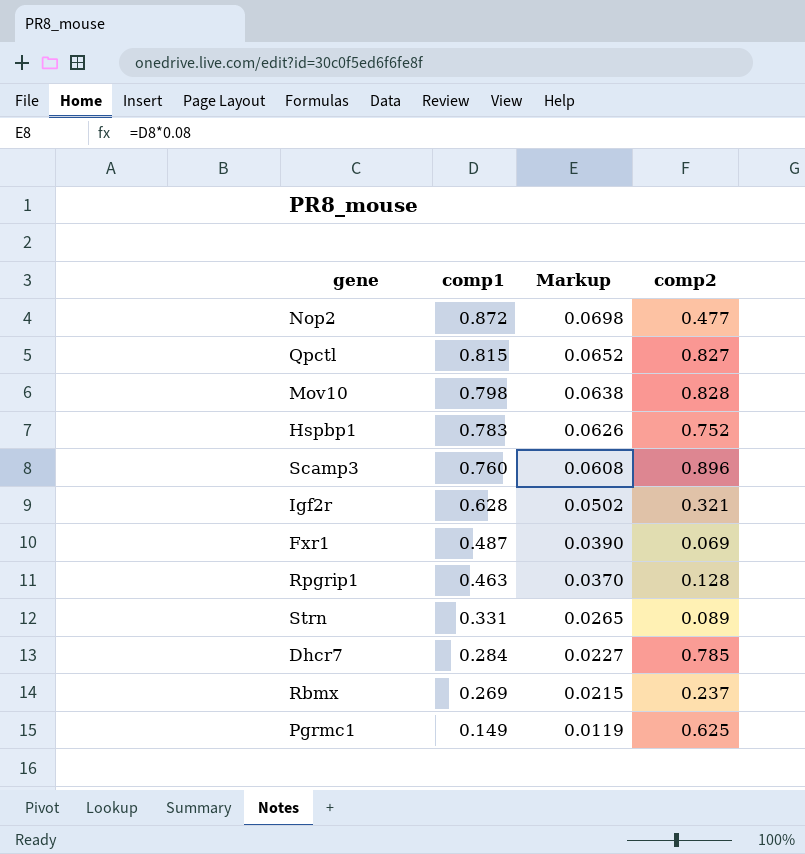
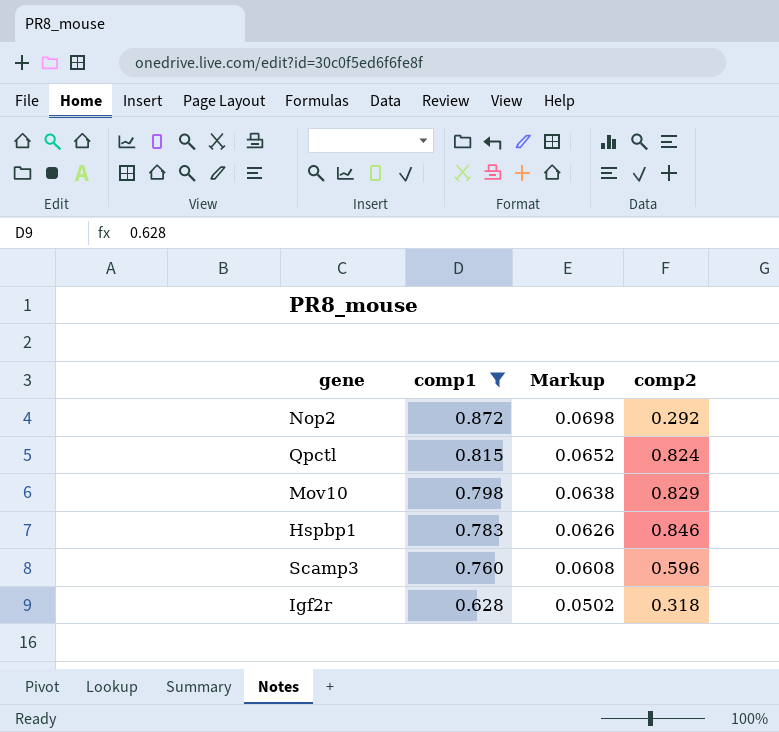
filter: none -> comp1 >= 0.628
Nop2 | comp2: 0.477 -> 0.292
Qpctl | comp2: 0.827 -> 0.824
Mov10 | comp2: 0.828 -> 0.829
Hspbp1 | comp2: 0.752 -> 0.846
Scamp3 | comp2: 0.896 -> 0.596
Igf2r | comp2: 0.321 -> 0.318

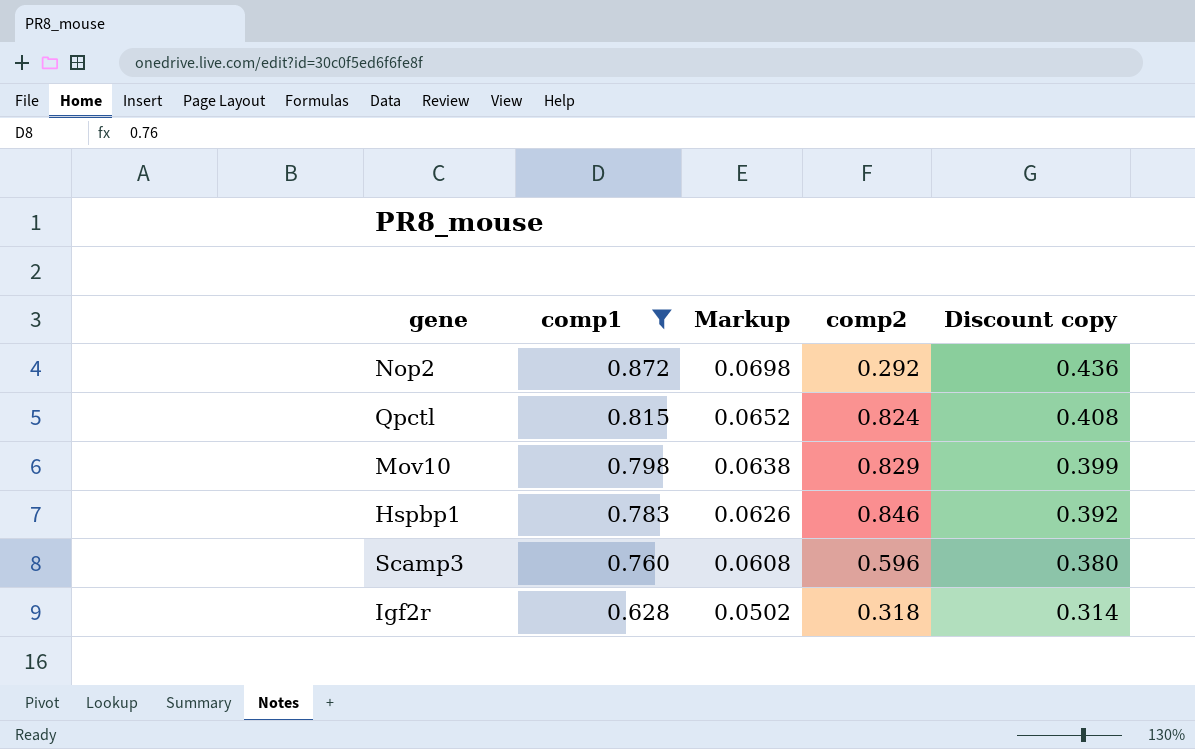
column Discount copy | formula: none -> [comp1] * 0.5

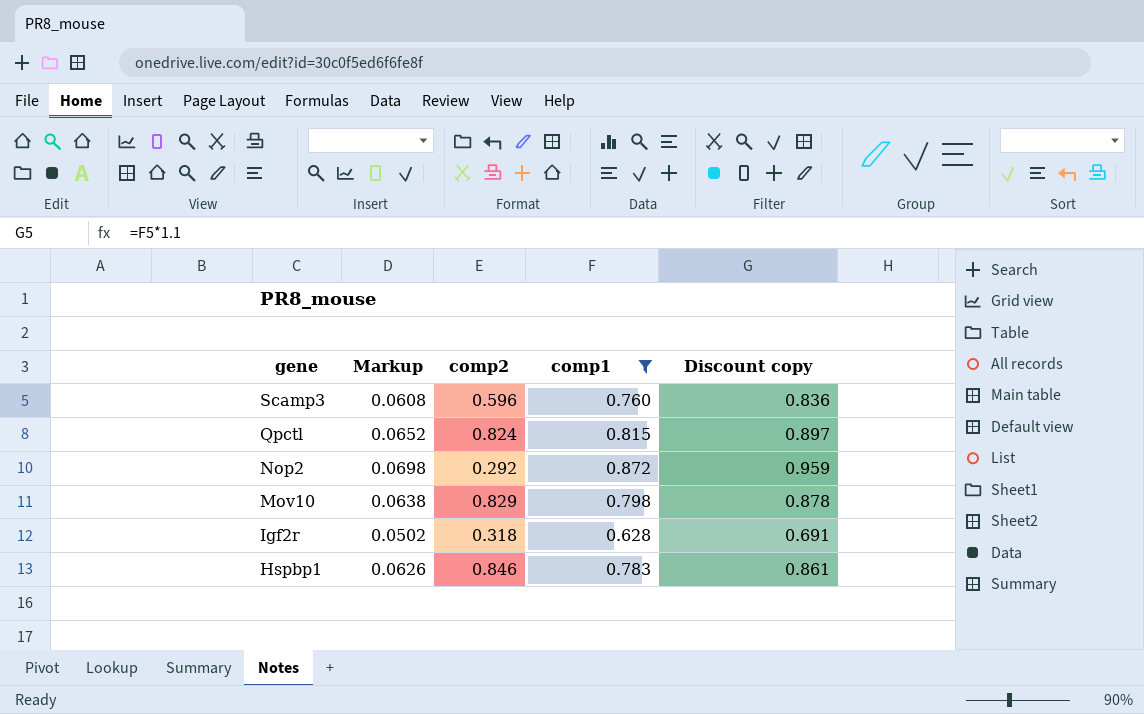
row order: comp1 descending -> gene descending
column comp1 | position: 2 -> 4
column Discount copy | formula: [comp1] * 0.5 -> [comp1] * 1.1

